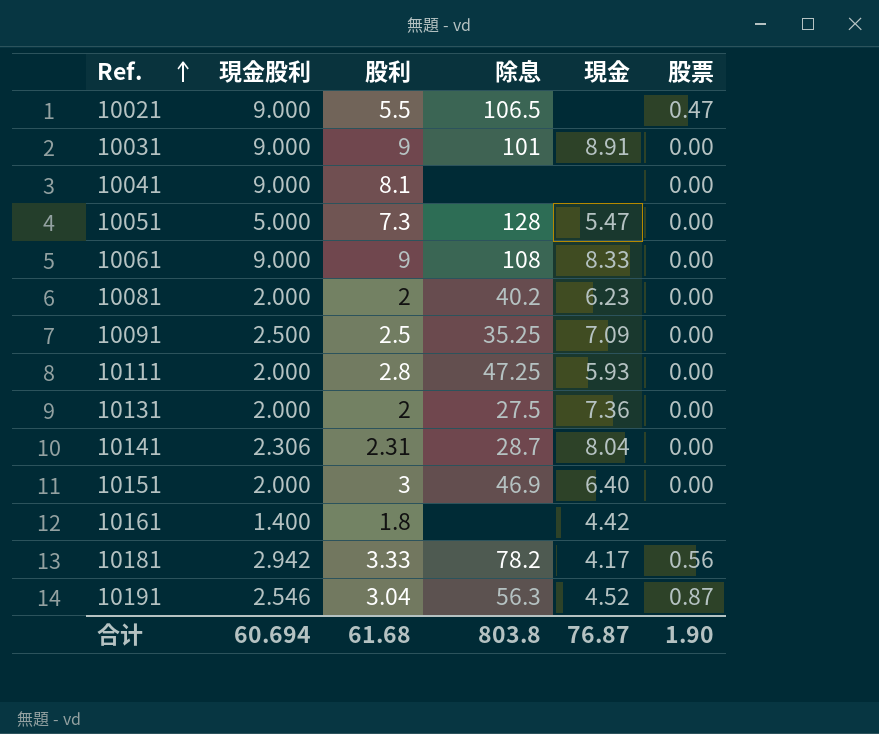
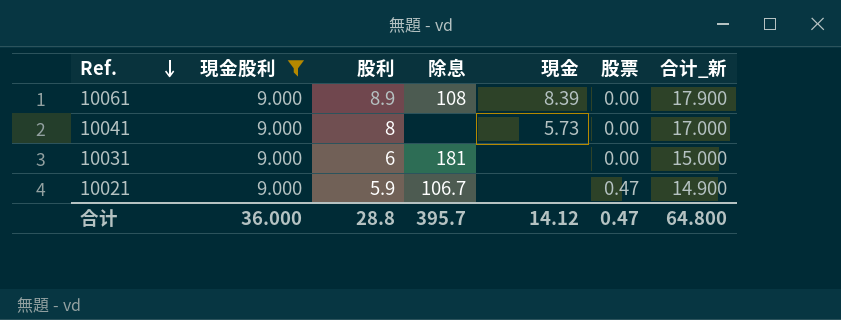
filter: none -> 現金股利 = 9.000
row order: Ref. ascending -> Ref. descending
column 合计_新 | formula: none -> [現金股利] + [股利]
10061 | 股利: 9 -> 8.9
10061 | 現金: 8.33 -> 8.39
10041 | 股利: 8.1 -> 8
10041 | 現金: none -> 5.73
10031 | 股利: 9 -> 6
10031 | 除息: 101 -> 181
10031 | 現金: 8.91 -> none
10021 | 股利: 5.5 -> 5.9
10021 | 除息: 106.5 -> 106.7
合计 | 現金股利: 60.694 -> 36.000
合计 | 股利: 61.68 -> 28.8
合计 | 除息: 803.8 -> 395.7
合计 | 現金: 76.87 -> 14.12
合计 | 股票: 1.90 -> 0.47

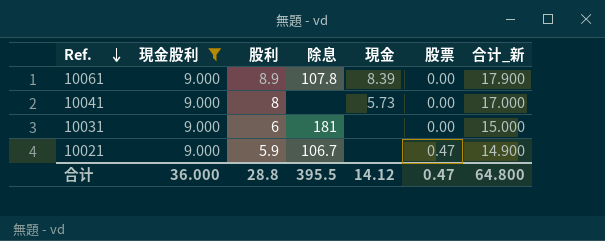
10061 | 除息: 108 -> 107.8
合计 | 除息: 395.7 -> 395.5

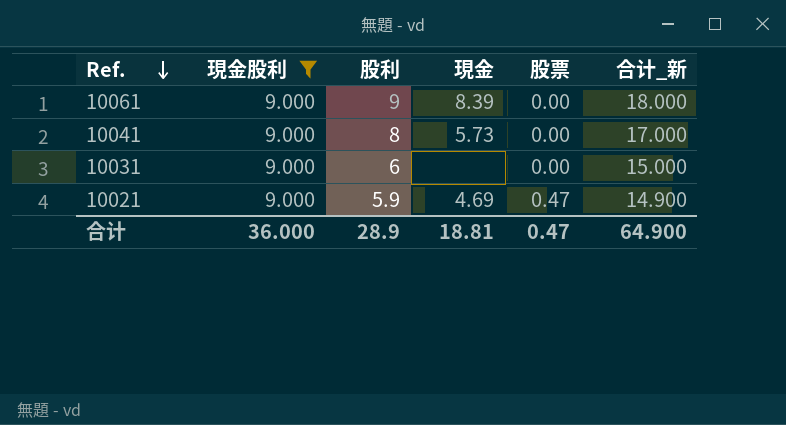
column 除息 | position: 4 -> none
10061 | 股利: 8.9 -> 9
10061 | 合计_新: 17.900 -> 18.000
10021 | 現金: none -> 4.69
合计 | 股利: 28.8 -> 28.9
合计 | 現金: 14.12 -> 18.81
合计 | 合计_新: 64.800 -> 64.900

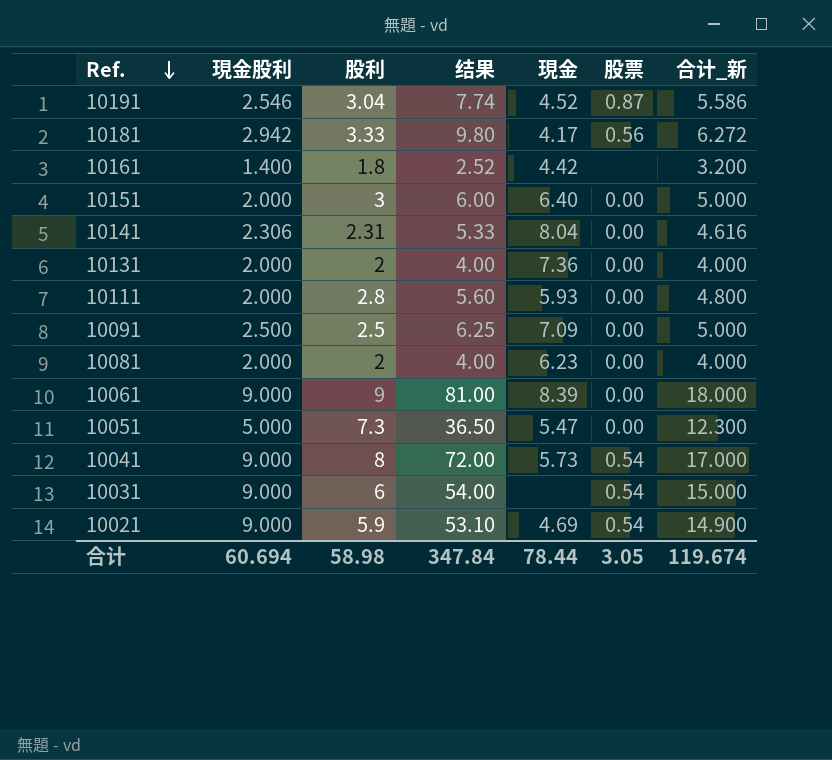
filter: 現金股利 = 9.000 -> none
column 结果 | formula: none -> [現金股利] * [股利]
10041 | 股票: 0.00 -> 0.54
10031 | 股票: 0.00 -> 0.54
10021 | 股票: 0.47 -> 0.54
合计 | 現金股利: 36.000 -> 60.694
合计 | 股利: 28.9 -> 58.98
合计 | 現金: 18.81 -> 78.44
合计 | 股票: 0.47 -> 3.05
合计 | 合计_新: 64.900 -> 119.674

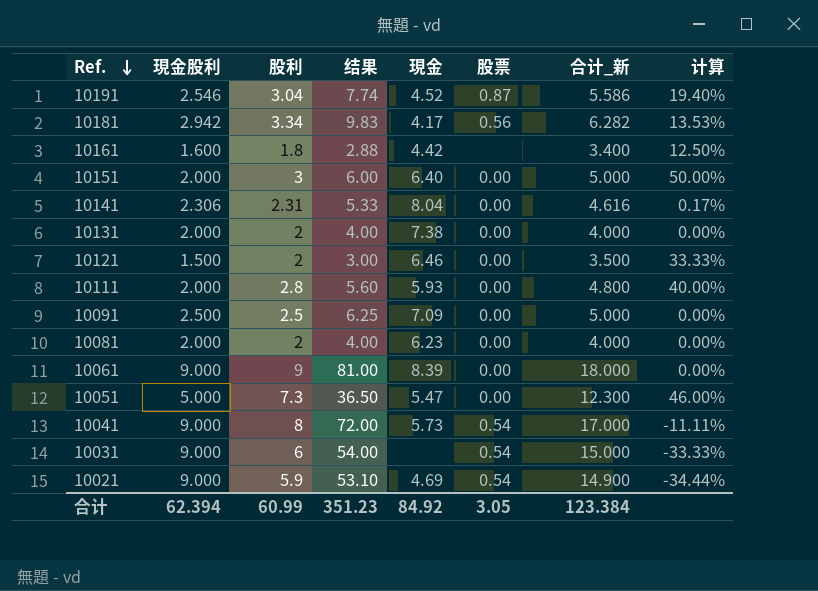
column 计算 | formula: none -> ([股利] - [現金股利]) / [現金股利]
10181 | 股利: 3.33 -> 3.34
10181 | 结果: 9.80 -> 9.83
10181 | 合计_新: 6.272 -> 6.282
10161 | 現金股利: 1.400 -> 1.600
10161 | 结果: 2.52 -> 2.88
10161 | 合计_新: 3.200 -> 3.400
10131 | 現金: 7.36 -> 7.38
row 10121: none -> 1.500 | 2 | 3.00 | 6.46 | 0.00 | 3.500 | 33.33%
合计 | 現金股利: 60.694 -> 62.394
合计 | 股利: 58.98 -> 60.99
合计 | 结果: 347.84 -> 351.23
合计 | 現金: 78.44 -> 84.92
合计 | 合计_新: 119.674 -> 123.384

